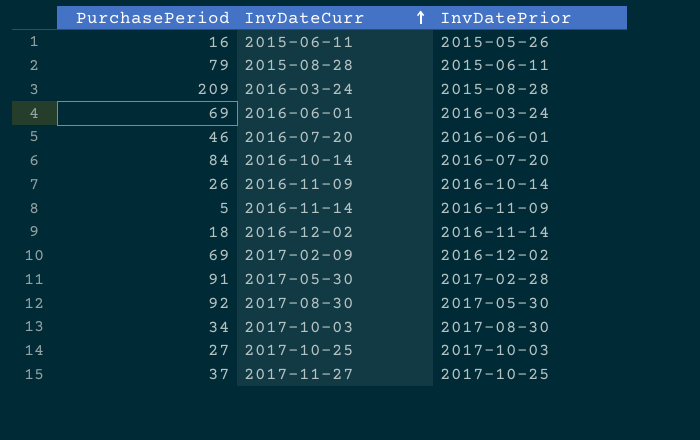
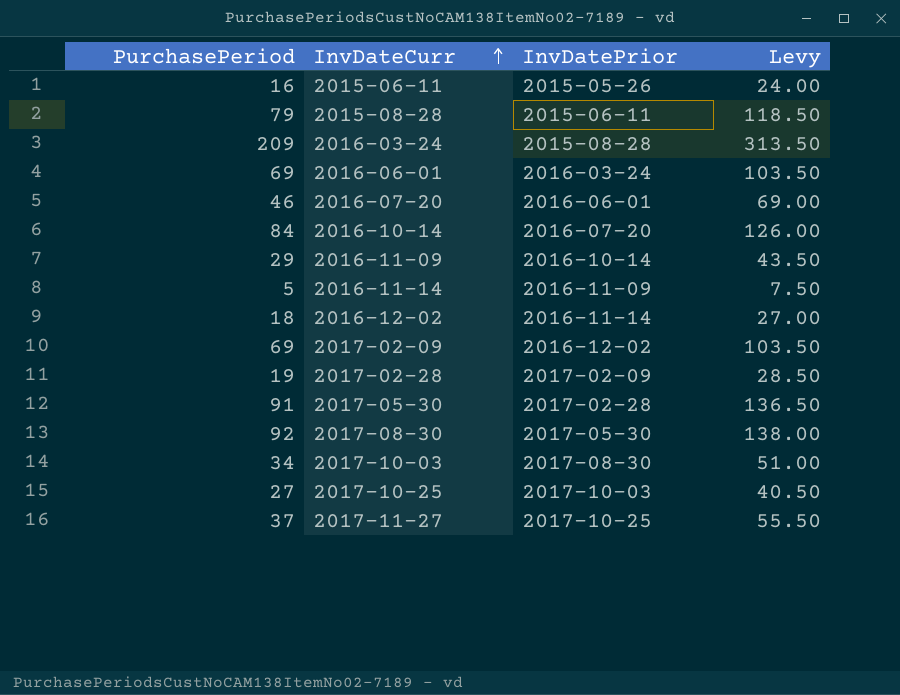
column Levy | formula: none -> [PurchasePeriod] * 1.5
2016-11-09 | PurchasePeriod: 26 -> 29
row 2017-02-28: none -> 19 | 2017-02-09 | 28.50

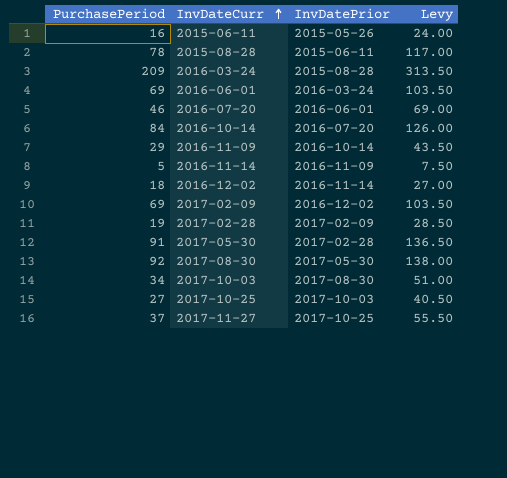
2015-08-28 | PurchasePeriod: 79 -> 78
2015-08-28 | Levy: 118.50 -> 117.00

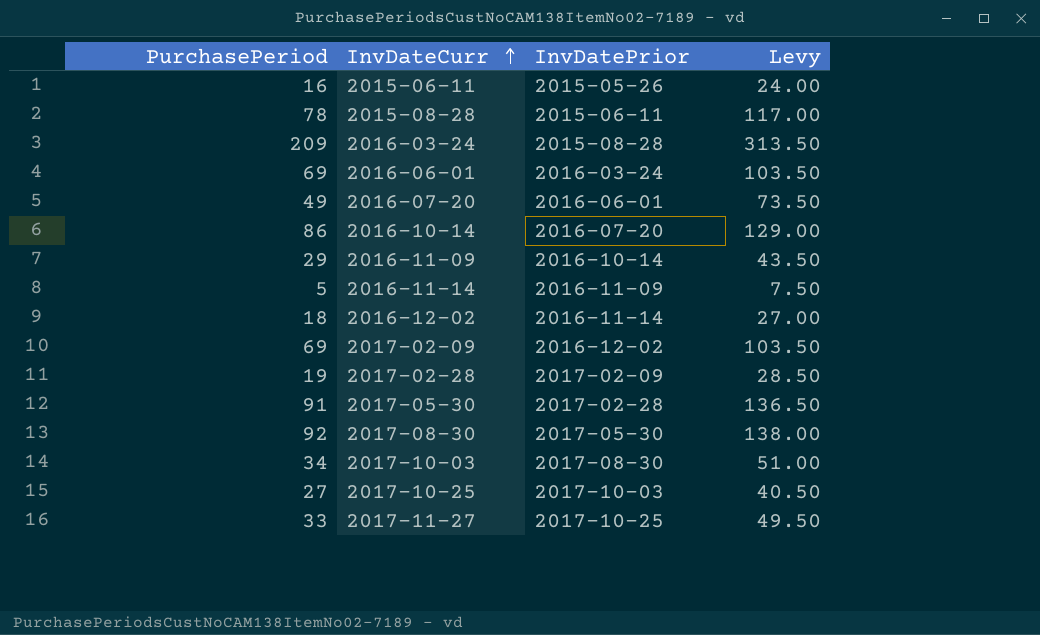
2016-07-20 | PurchasePeriod: 46 -> 49
2016-07-20 | Levy: 69.00 -> 73.50
2016-10-14 | PurchasePeriod: 84 -> 86
2016-10-14 | Levy: 126.00 -> 129.00
2017-11-27 | PurchasePeriod: 37 -> 33
2017-11-27 | Levy: 55.50 -> 49.50

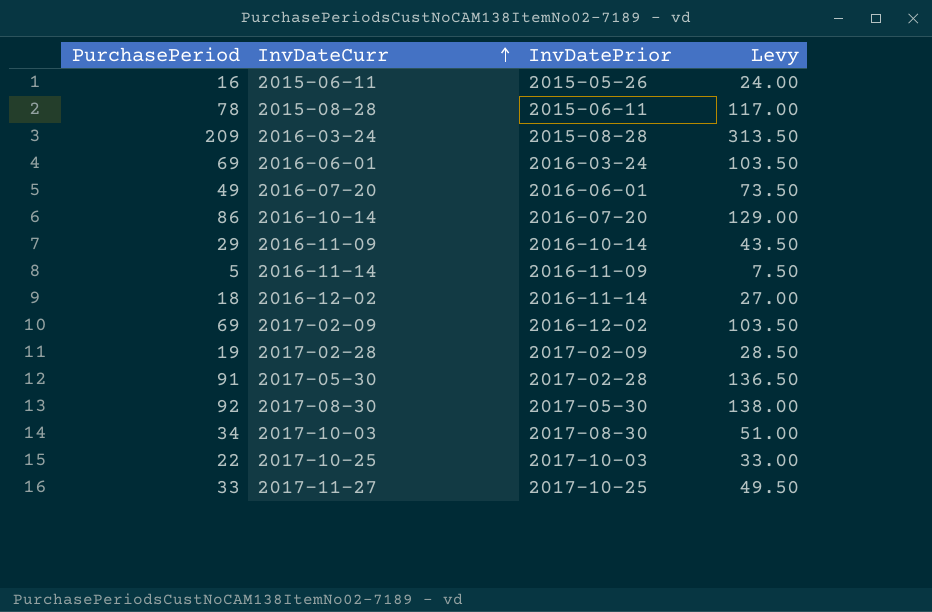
2017-10-25 | PurchasePeriod: 27 -> 22
2017-10-25 | Levy: 40.50 -> 33.00

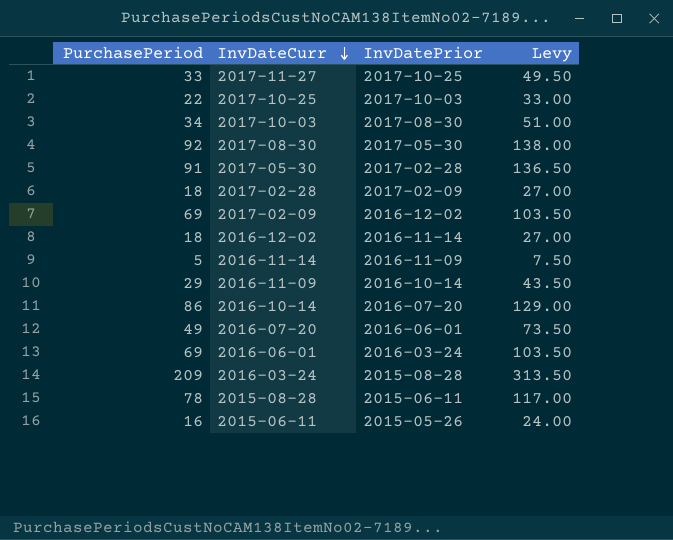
row order: InvDateCurr ascending -> InvDateCurr descending
2017-02-28 | PurchasePeriod: 19 -> 18
2017-02-28 | Levy: 28.50 -> 27.00

